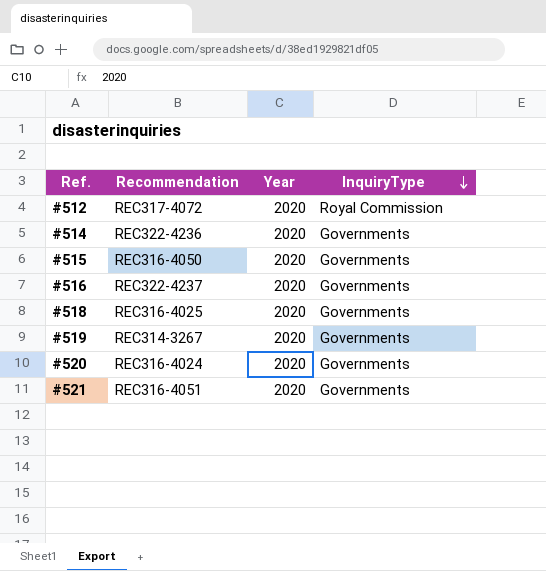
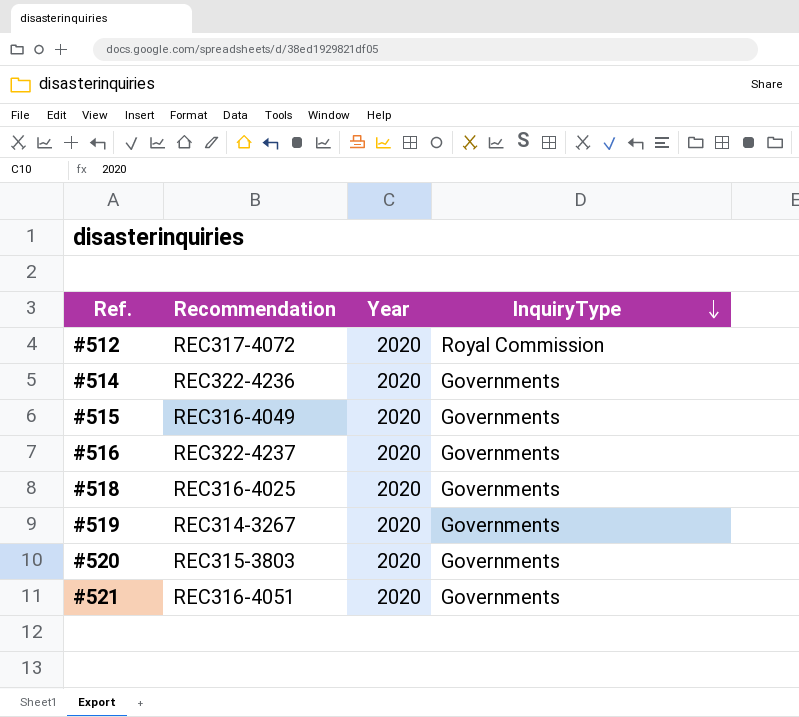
#515 | Recommendation: REC316-4050 -> REC316-4049
#520 | Recommendation: REC316-4024 -> REC315-3803

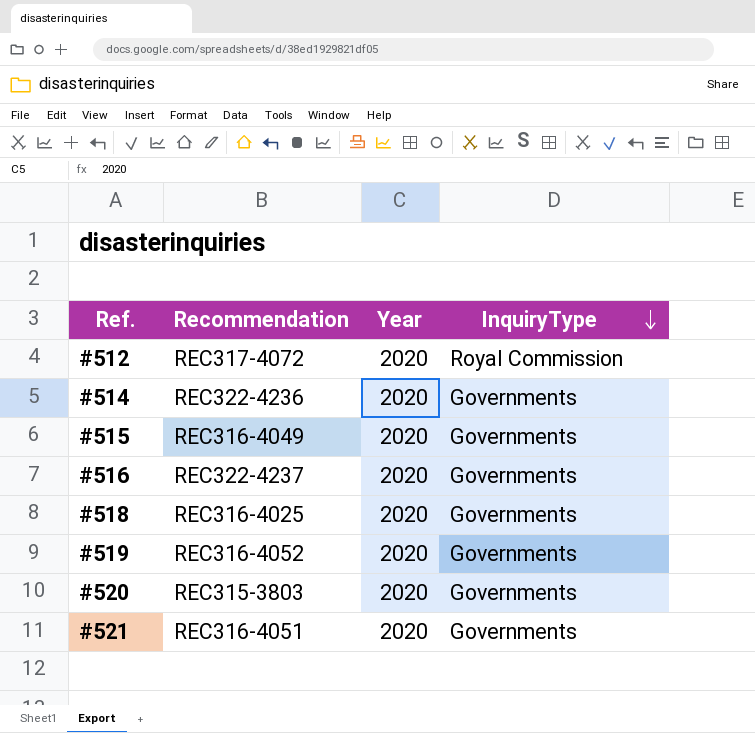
#519 | Recommendation: REC314-3267 -> REC316-4052

